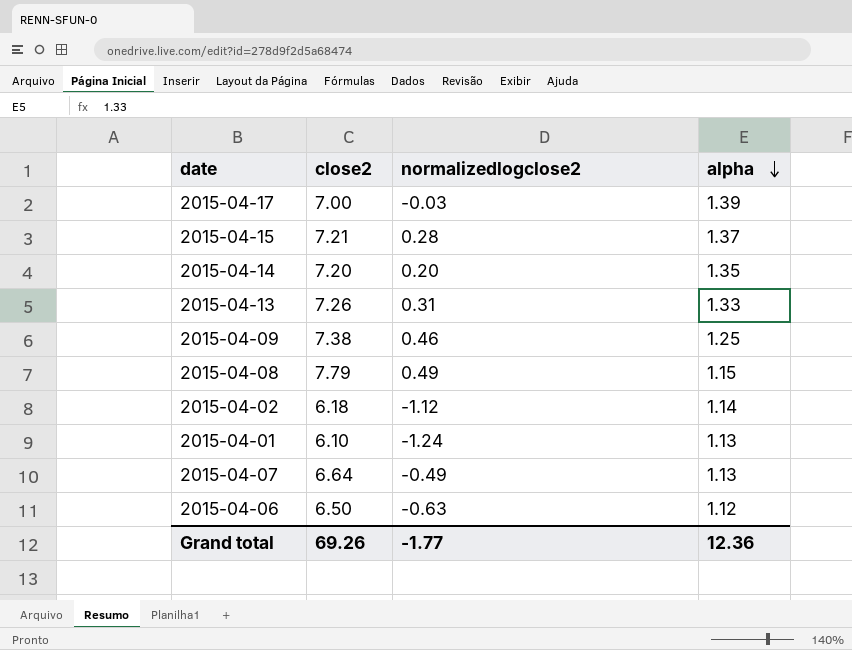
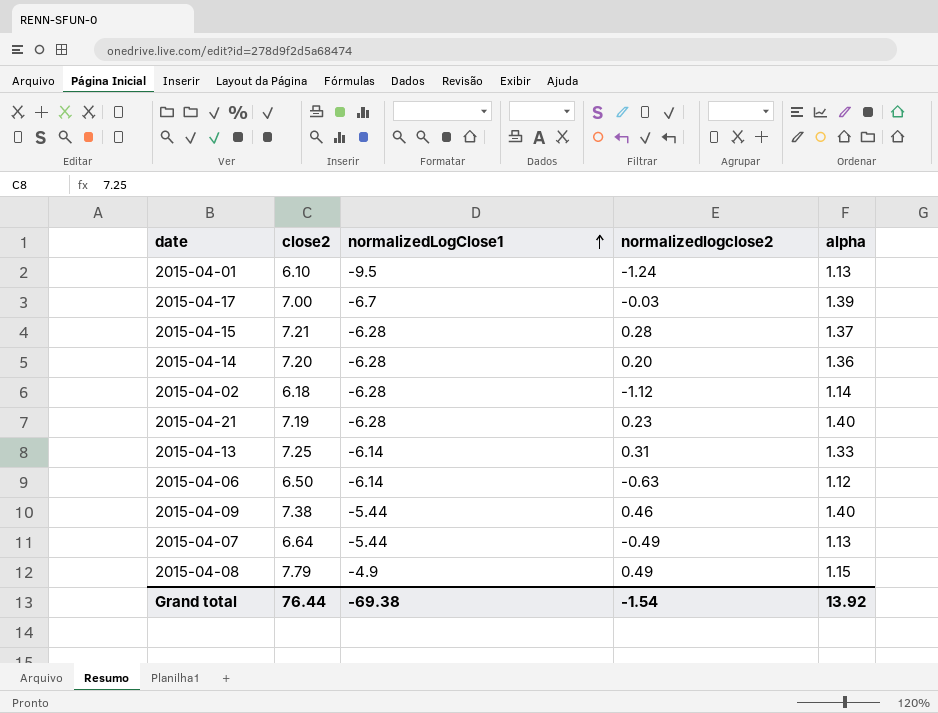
row order: alpha descending -> normalizedLogClose1 ascending
column normalizedLogClose1 | position: none -> 3
2015-04-14 | alpha: 1.35 -> 1.36
row 2015-04-21: none -> 7.19 | -6.28 | 0.23 | 1.40
2015-04-13 | close2: 7.26 -> 7.25
2015-04-09 | alpha: 1.25 -> 1.40
Grand total | close2: 69.26 -> 76.44
Grand total | normalizedlogclose2: -1.77 -> -1.54
Grand total | alpha: 12.36 -> 13.92

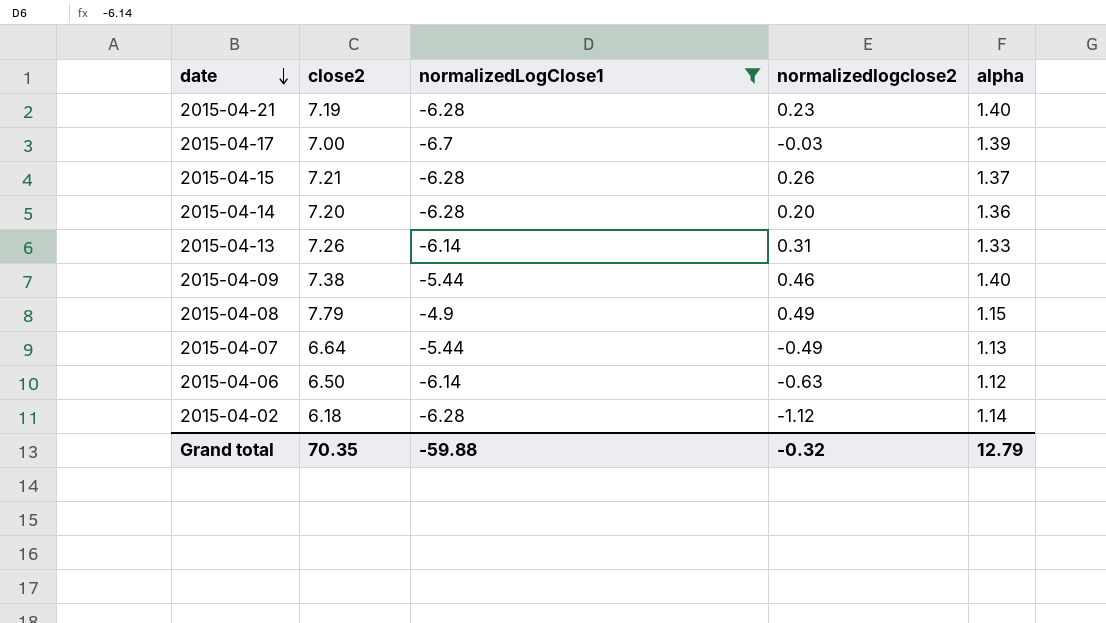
filter: none -> normalizedLogClose1 != -9.5
row order: normalizedLogClose1 ascending -> date descending
2015-04-15 | normalizedlogclose2: 0.28 -> 0.26
2015-04-13 | close2: 7.25 -> 7.26
Grand total | close2: 76.44 -> 70.35
Grand total | normalizedLogClose1: -69.38 -> -59.88
Grand total | normalizedlogclose2: -1.54 -> -0.32
Grand total | alpha: 13.92 -> 12.79

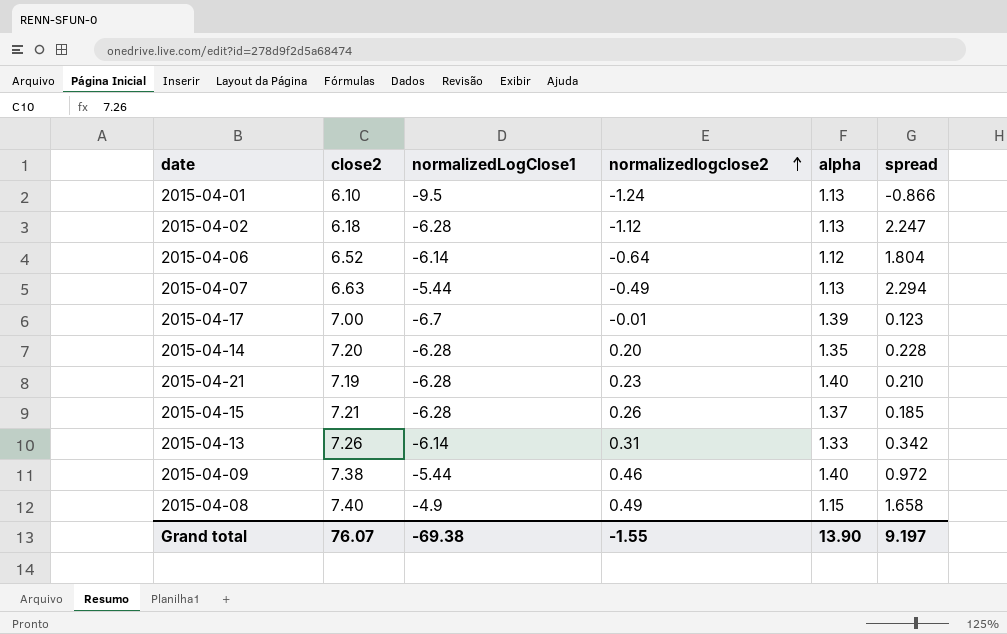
filter: normalizedLogClose1 != -9.5 -> none
row order: date descending -> normalizedlogclose2 ascending
column spread | position: none -> 6
2015-04-02 | alpha: 1.14 -> 1.13
2015-04-06 | close2: 6.50 -> 6.52
2015-04-06 | normalizedlogclose2: -0.63 -> -0.64
2015-04-07 | close2: 6.64 -> 6.63
2015-04-17 | normalizedlogclose2: -0.03 -> -0.01
2015-04-14 | alpha: 1.36 -> 1.35
2015-04-08 | close2: 7.79 -> 7.40
Grand total | close2: 70.35 -> 76.07
Grand total | normalizedLogClose1: -59.88 -> -69.38
Grand total | normalizedlogclose2: -0.32 -> -1.55
Grand total | alpha: 12.79 -> 13.90

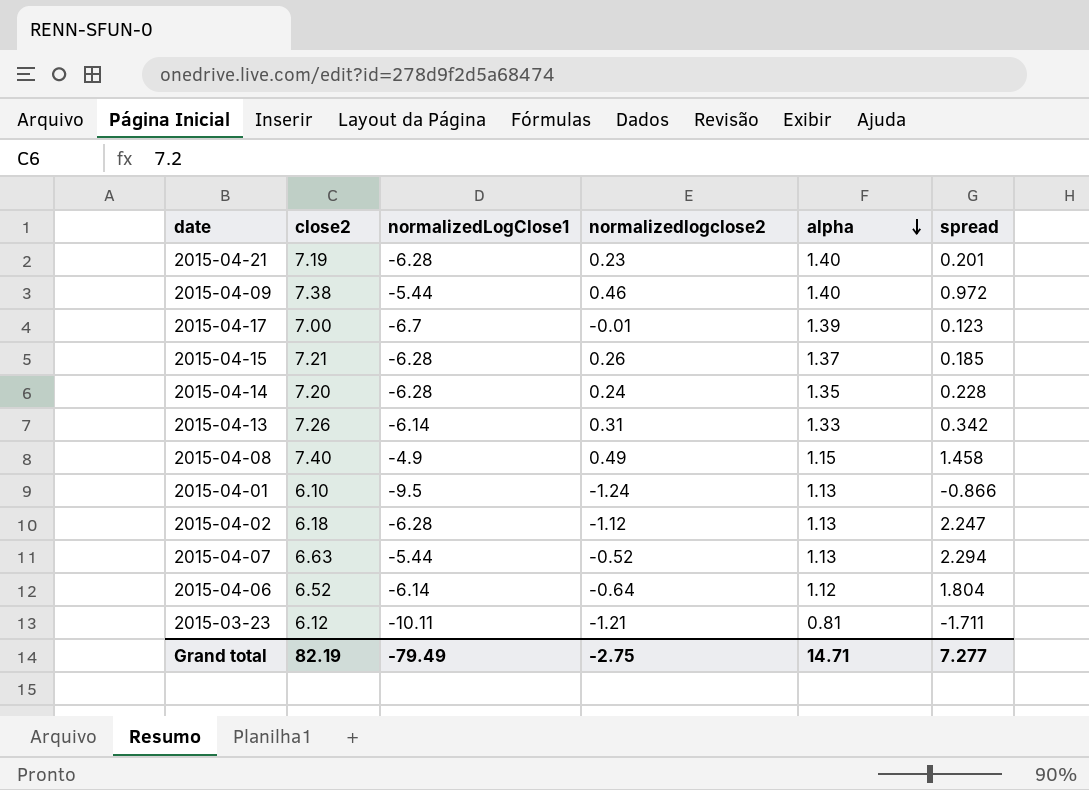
row order: normalizedlogclose2 ascending -> alpha descending
2015-04-21 | spread: 0.210 -> 0.201
2015-04-14 | normalizedlogclose2: 0.20 -> 0.24
2015-04-08 | spread: 1.658 -> 1.458
2015-04-07 | normalizedlogclose2: -0.49 -> -0.52
row 2015-03-23: none -> 6.12 | -10.11 | -1.21 | 0.81 | -1.711
Grand total | close2: 76.07 -> 82.19
Grand total | normalizedLogClose1: -69.38 -> -79.49
Grand total | normalizedlogclose2: -1.55 -> -2.75
Grand total | alpha: 13.90 -> 14.71
Grand total | spread: 9.197 -> 7.277

